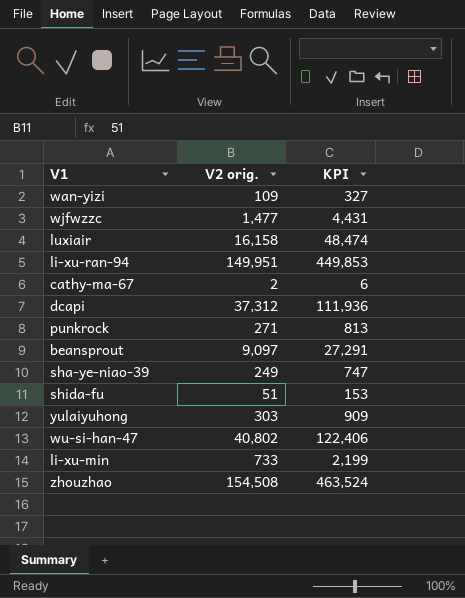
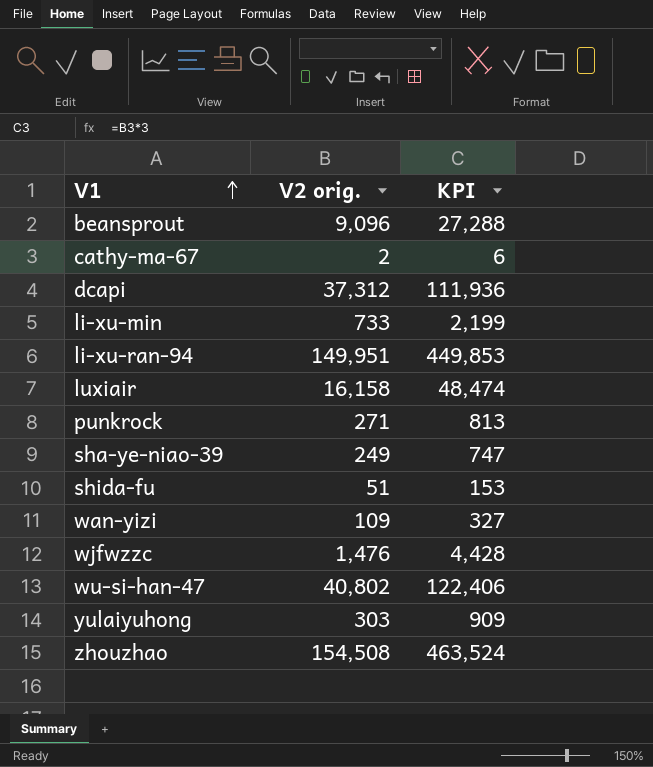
row order: none -> V1 ascending
beansprout | V2 orig.: 9,097 -> 9,096
beansprout | KPI: 27,291 -> 27,288
wjfwzzc | V2 orig.: 1,477 -> 1,476
wjfwzzc | KPI: 4,431 -> 4,428

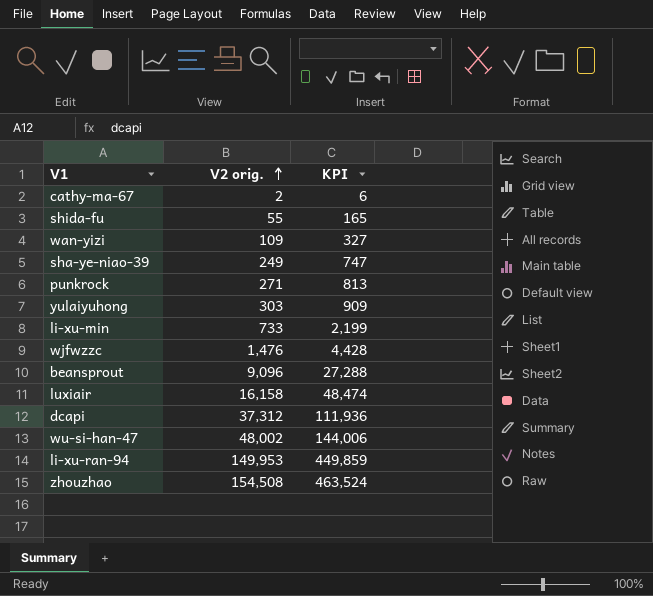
row order: V1 ascending -> V2 orig. ascending
shida-fu | V2 orig.: 51 -> 55
shida-fu | KPI: 153 -> 165
wu-si-han-47 | V2 orig.: 40,802 -> 48,002
wu-si-han-47 | KPI: 122,406 -> 144,006
li-xu-ran-94 | V2 orig.: 149,951 -> 149,953
li-xu-ran-94 | KPI: 449,853 -> 449,859

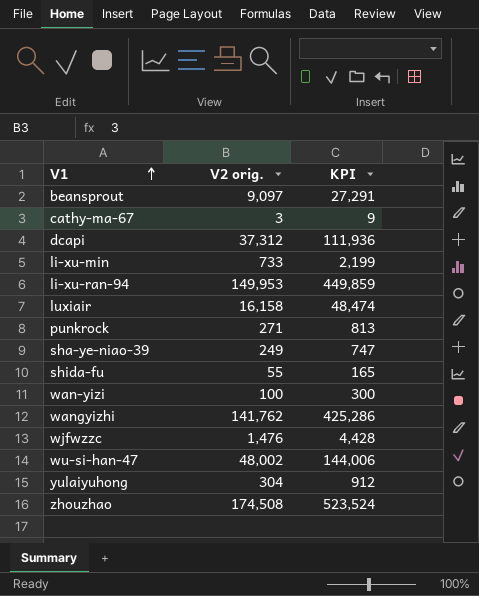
row order: V2 orig. ascending -> V1 ascending
beansprout | V2 orig.: 9,096 -> 9,097
beansprout | KPI: 27,288 -> 27,291
cathy-ma-67 | V2 orig.: 2 -> 3
cathy-ma-67 | KPI: 6 -> 9
wan-yizi | V2 orig.: 109 -> 100
wan-yizi | KPI: 327 -> 300
row wangyizhi: none -> 141,762 | 425,286
yulaiyuhong | V2 orig.: 303 -> 304
yulaiyuhong | KPI: 909 -> 912
zhouzhao | V2 orig.: 154,508 -> 174,508
zhouzhao | KPI: 463,524 -> 523,524

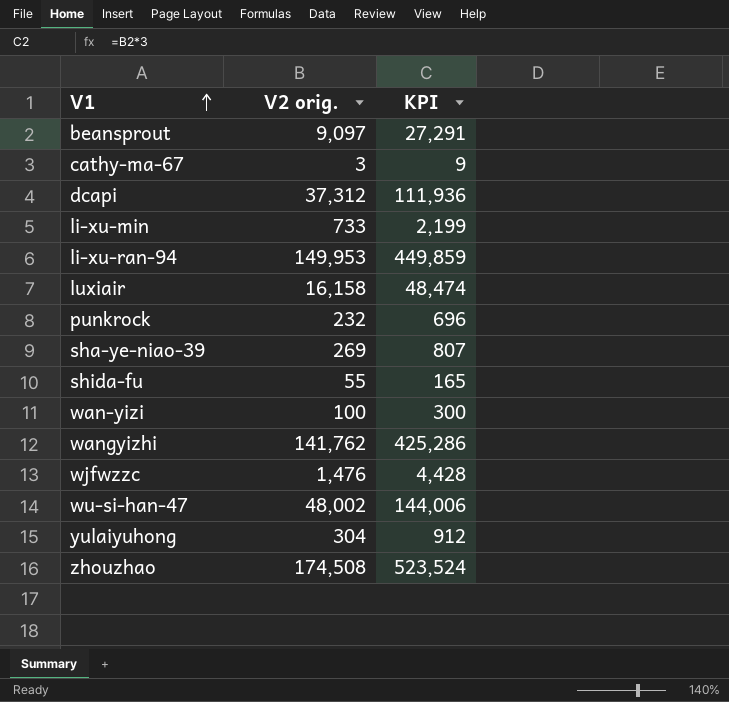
punkrock | V2 orig.: 271 -> 232
punkrock | KPI: 813 -> 696
sha-ye-niao-39 | V2 orig.: 249 -> 269
sha-ye-niao-39 | KPI: 747 -> 807

